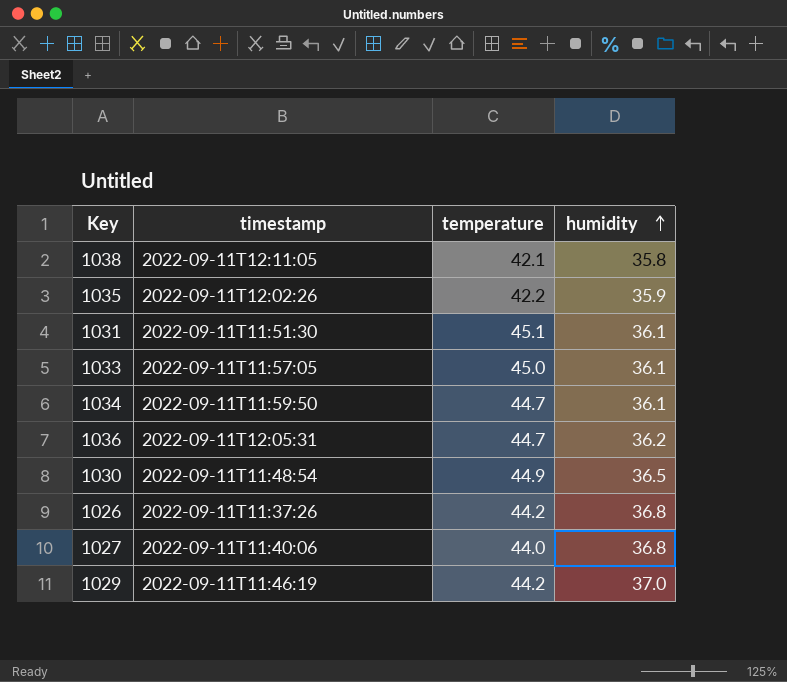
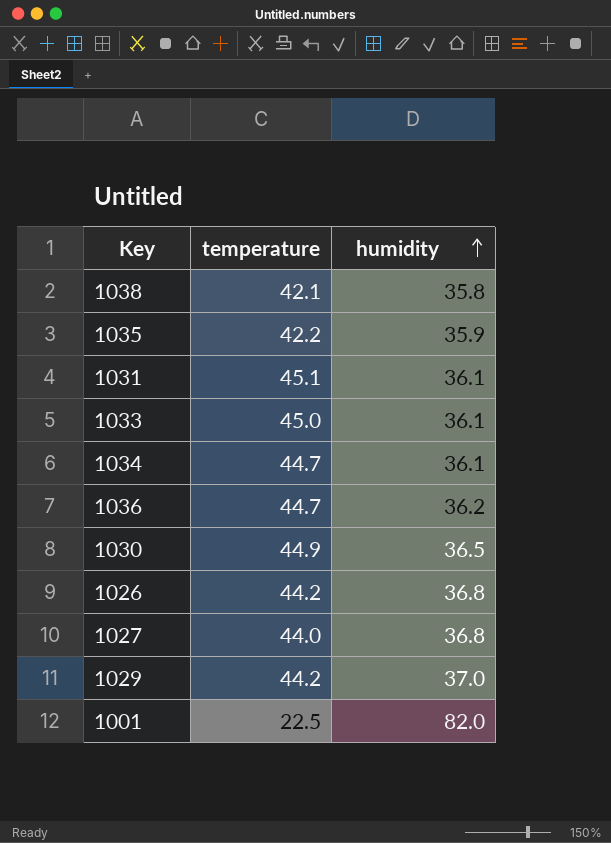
column timestamp | position: 2 -> none
row 1001: none -> 22.5 | 82.0

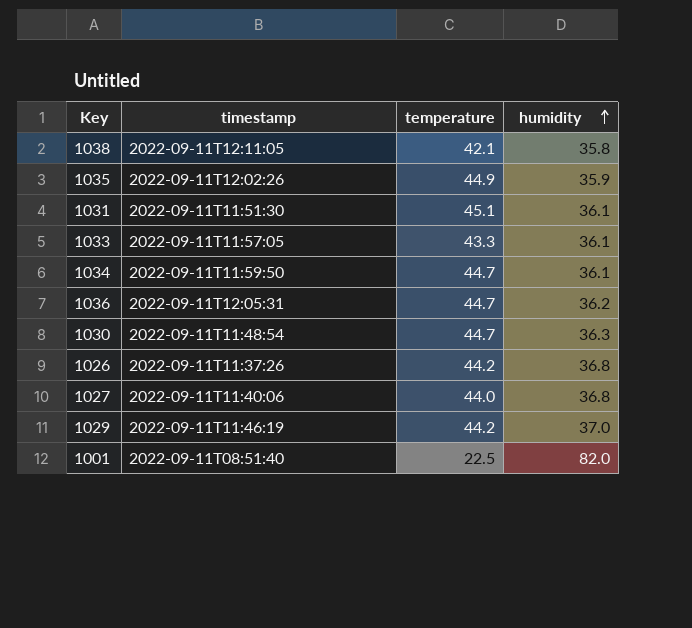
column timestamp | position: none -> 2
1035 | temperature: 42.2 -> 44.9
1033 | temperature: 45.0 -> 43.3
1030 | temperature: 44.9 -> 44.7
1030 | humidity: 36.5 -> 36.3

